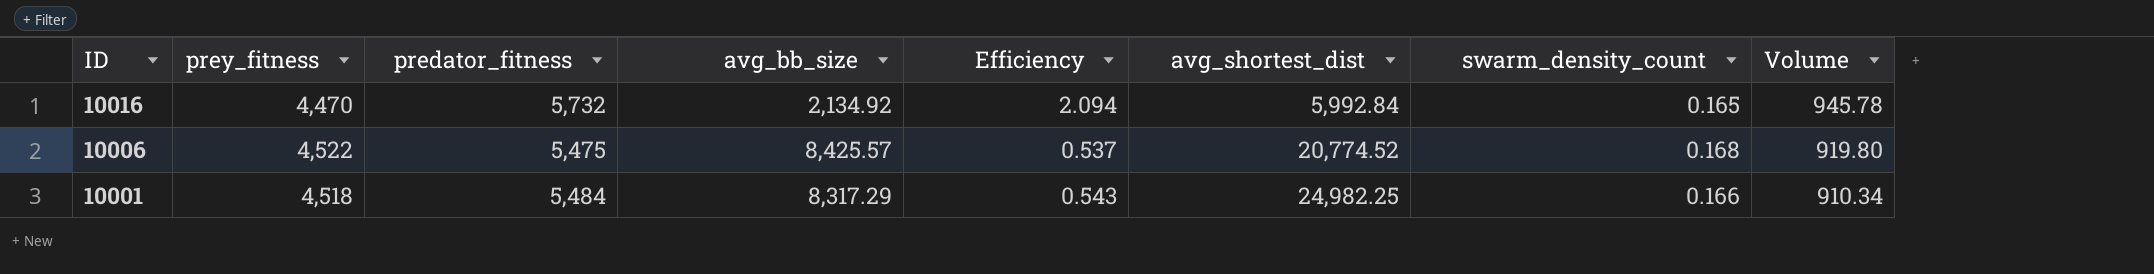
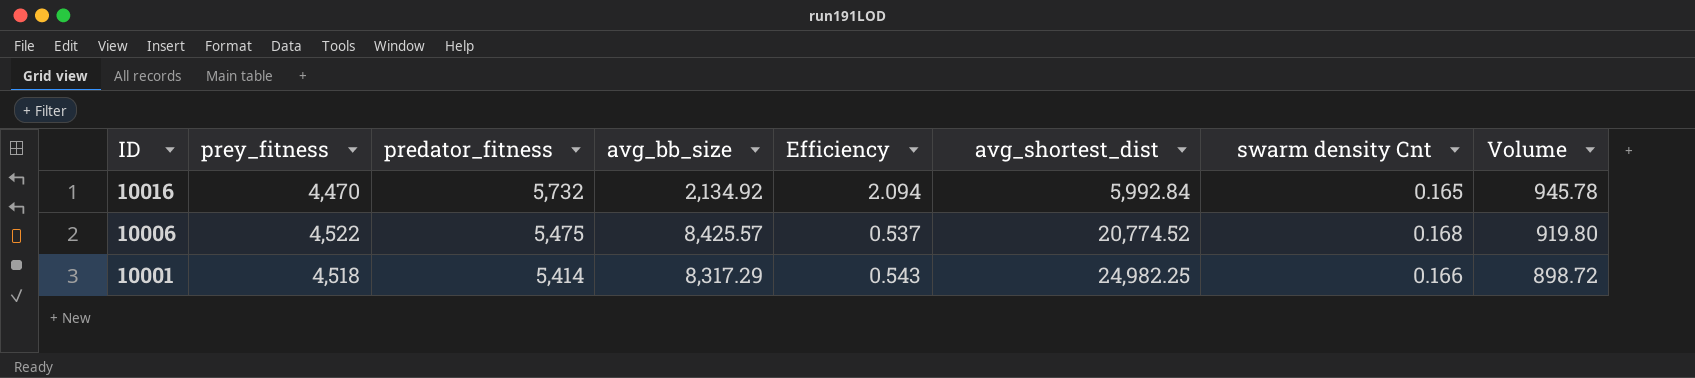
column name: swarm_density_count -> swarm density Cnt
10001 | predator_fitness: 5,484 -> 5,414
10001 | Volume: 910.34 -> 898.72

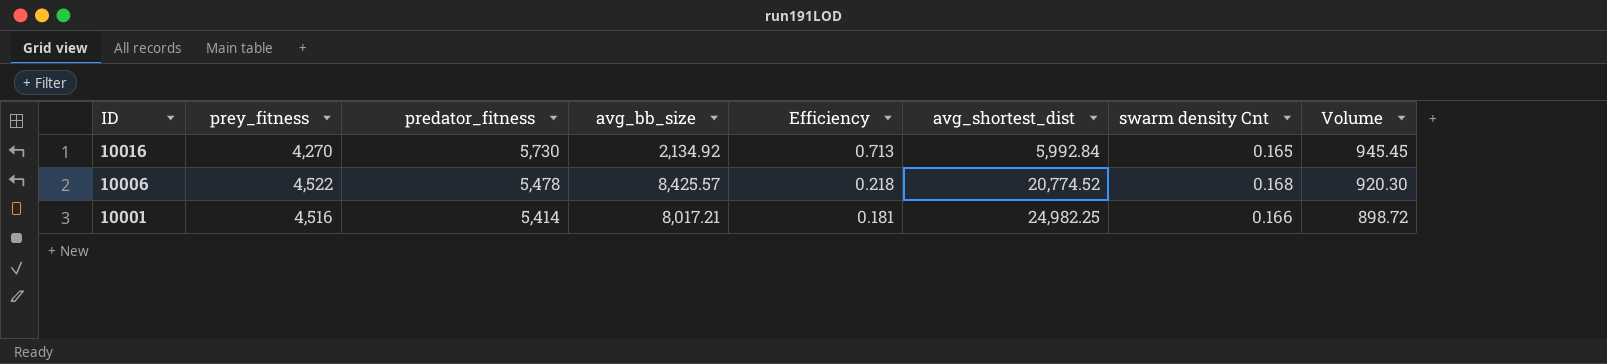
column Efficiency | formula: [prey_fitness] / [avg_bb_size] -> [prey_fitness] / [avg_shortest_dist]
10016 | prey_fitness: 4,470 -> 4,270
10016 | predator_fitness: 5,732 -> 5,730
10016 | Volume: 945.78 -> 945.45
10006 | predator_fitness: 5,475 -> 5,478
10006 | Volume: 919.80 -> 920.30
10001 | prey_fitness: 4,518 -> 4,516
10001 | avg_bb_size: 8,317.29 -> 8,017.21

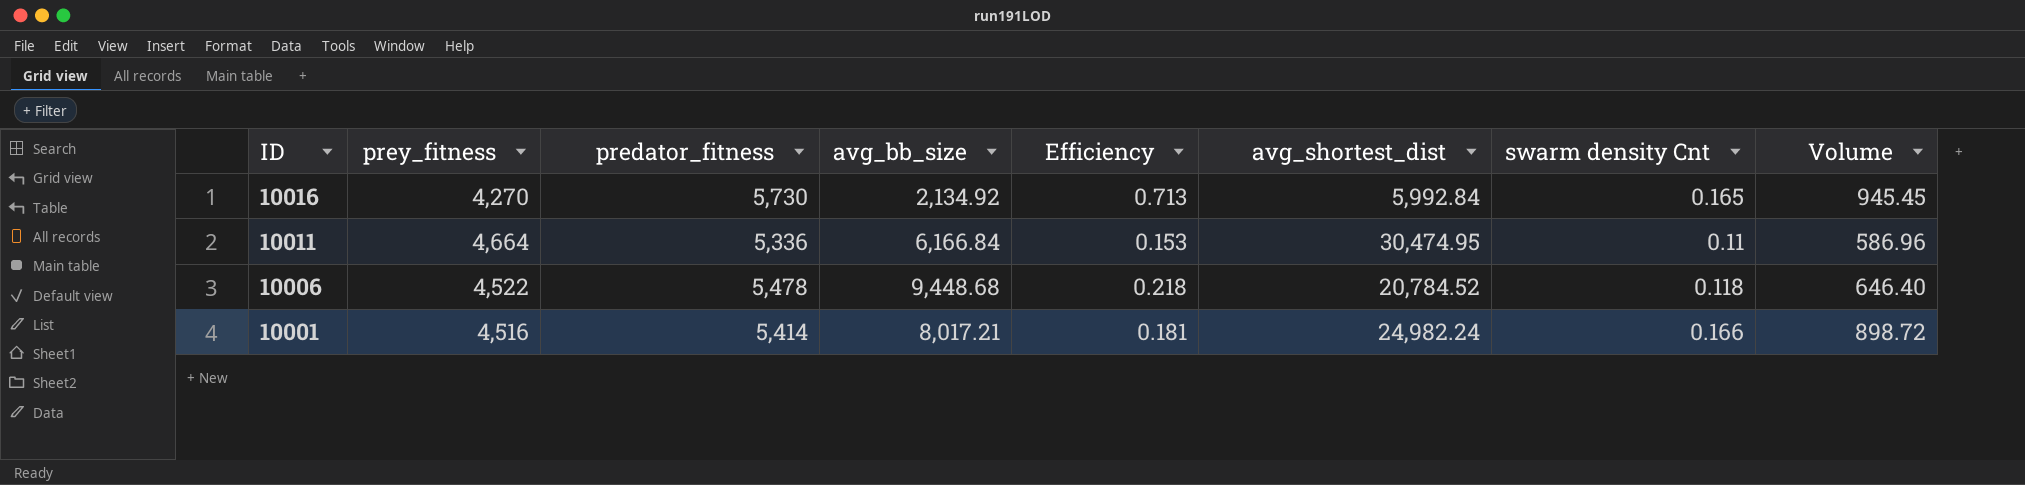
row 10011: none -> 4,664 | 5,336 | 6,166.84 | 0.153 | 30,474.95 | 0.11 | 586.96
10006 | avg_bb_size: 8,425.57 -> 9,448.68
10006 | avg_shortest_dist: 20,774.52 -> 20,784.52
10006 | swarm density Cnt: 0.168 -> 0.118
10006 | Volume: 920.30 -> 646.40
10001 | avg_shortest_dist: 24,982.25 -> 24,982.24

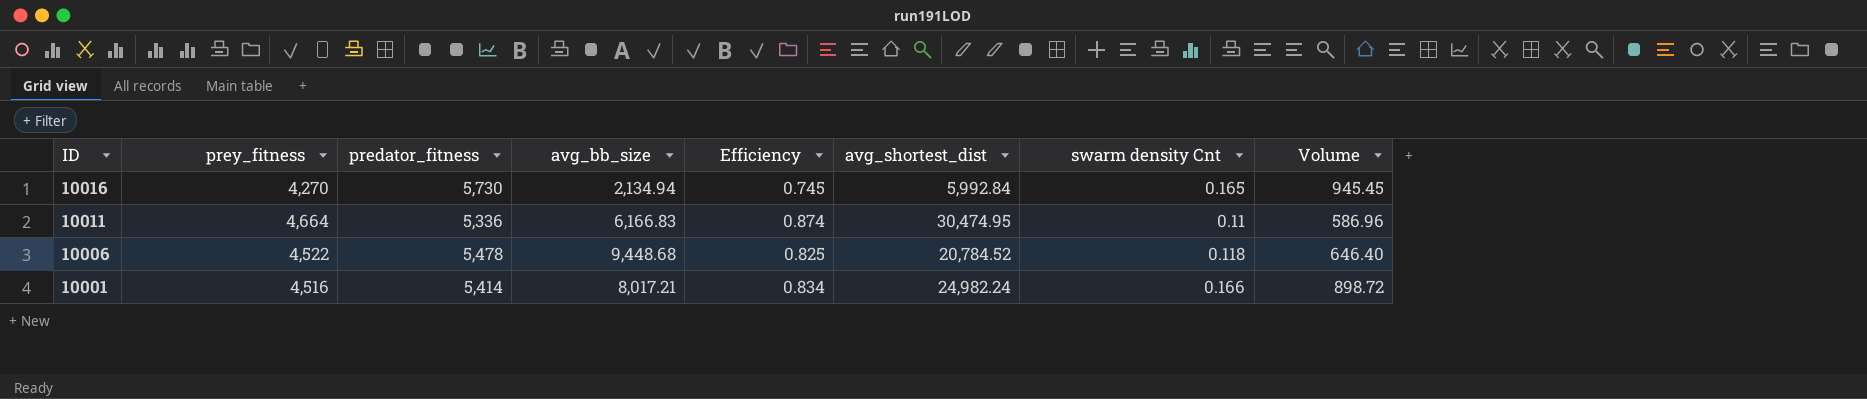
column Efficiency | formula: [prey_fitness] / [avg_shortest_dist] -> [prey_fitness] / [predator_fitness]
10016 | avg_bb_size: 2,134.92 -> 2,134.94
10011 | avg_bb_size: 6,166.84 -> 6,166.83

